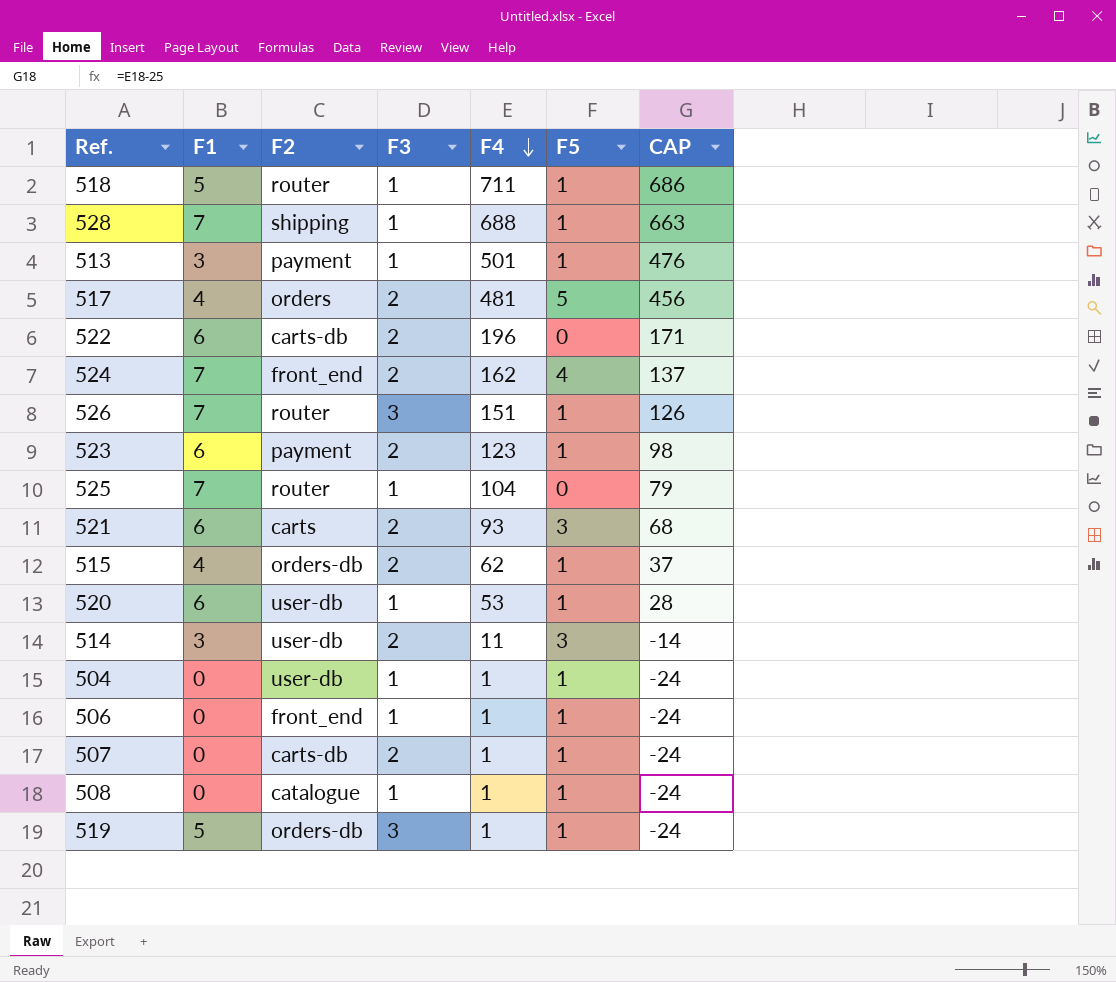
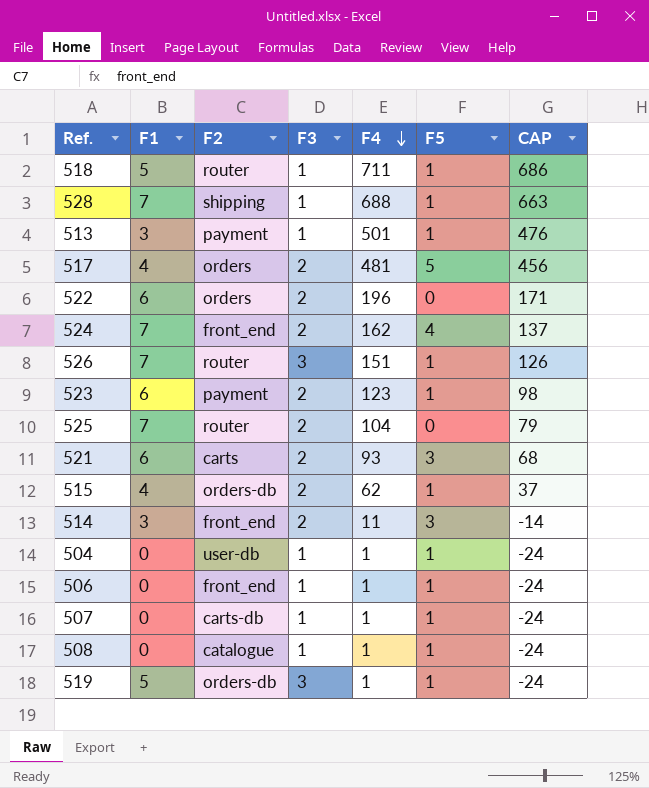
row 520: 6 | user-db | 1 | 53 | 1 | 28 -> none
522 | F2: carts-db -> orders
525 | F3: 1 -> 2
514 | F2: user-db -> front_end
507 | F3: 2 -> 1

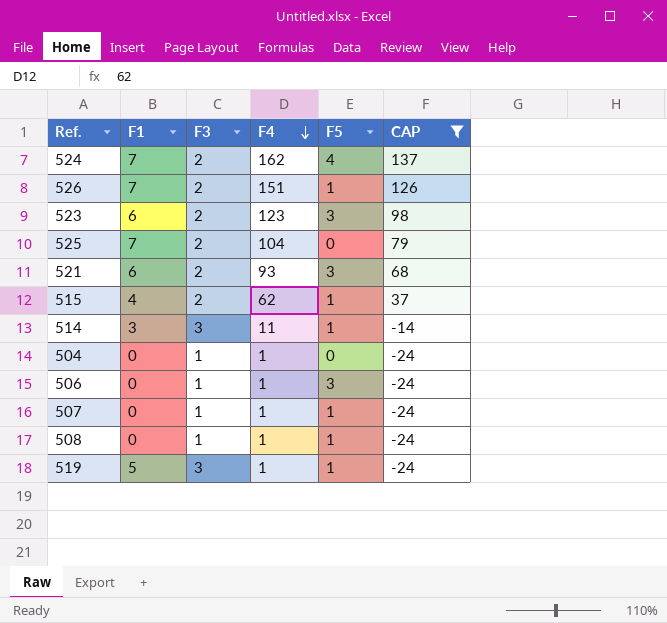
filter: none -> CAP <= 137
column F2 | position: 3 -> none
526 | F3: 3 -> 2
523 | F5: 1 -> 3
514 | F3: 2 -> 3
514 | F5: 3 -> 1
504 | F5: 1 -> 0
506 | F5: 1 -> 3

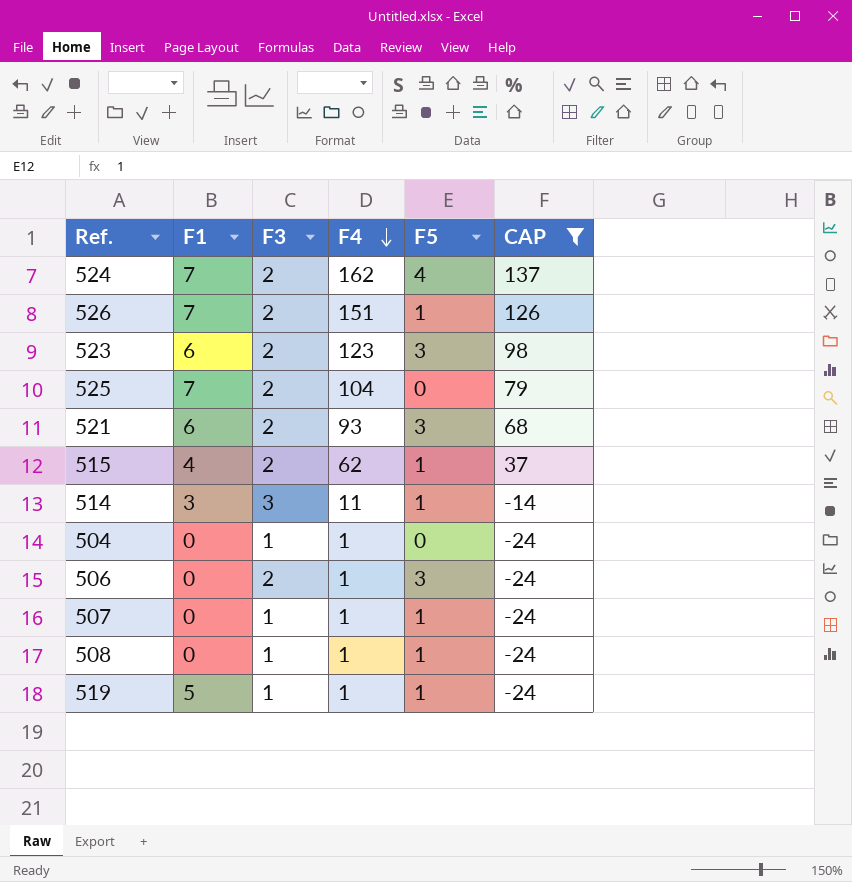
506 | F3: 1 -> 2
519 | F3: 3 -> 1

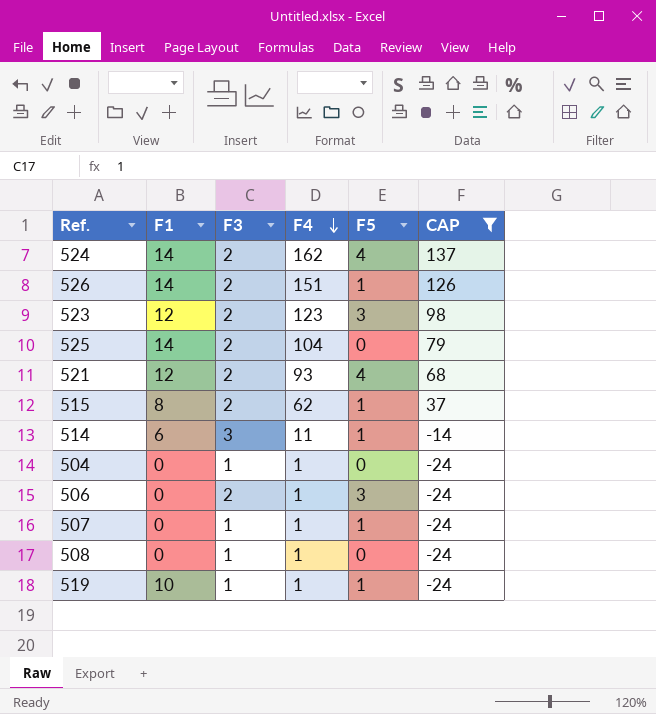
524 | F1: 7 -> 14
526 | F1: 7 -> 14
523 | F1: 6 -> 12
525 | F1: 7 -> 14
521 | F1: 6 -> 12
521 | F5: 3 -> 4
515 | F1: 4 -> 8
514 | F1: 3 -> 6
508 | F5: 1 -> 0
519 | F1: 5 -> 10

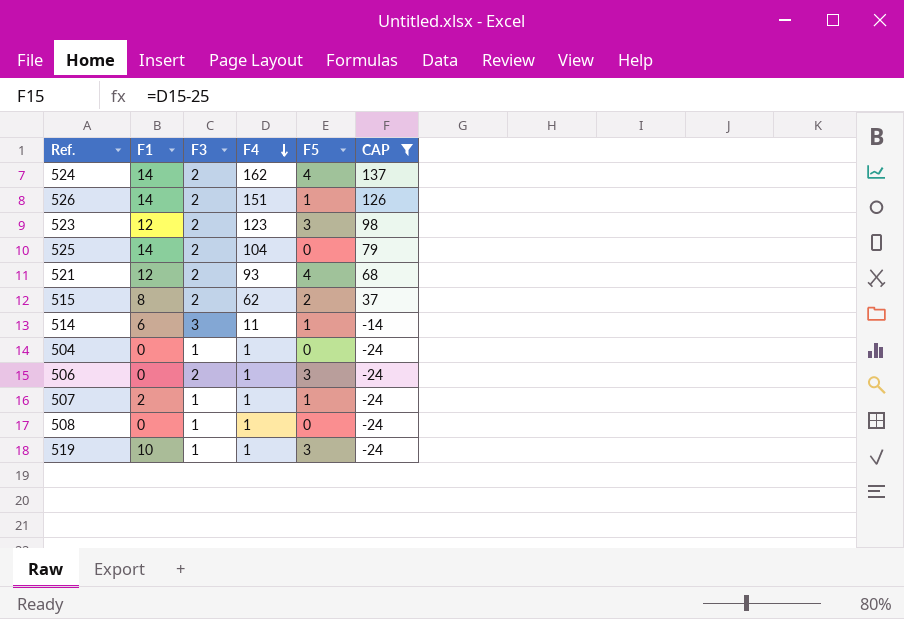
515 | F5: 1 -> 2
507 | F1: 0 -> 2
519 | F5: 1 -> 3

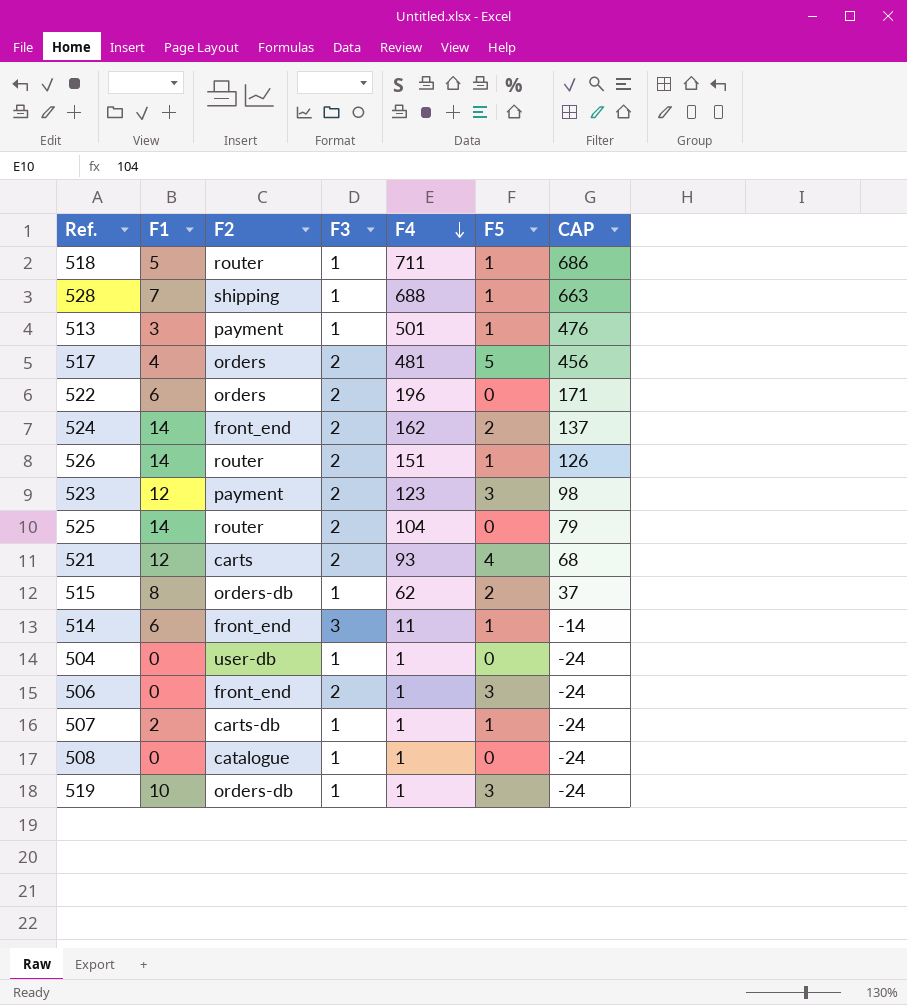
filter: CAP <= 137 -> none
column F2 | position: none -> 3
524 | F5: 4 -> 2
515 | F3: 2 -> 1

